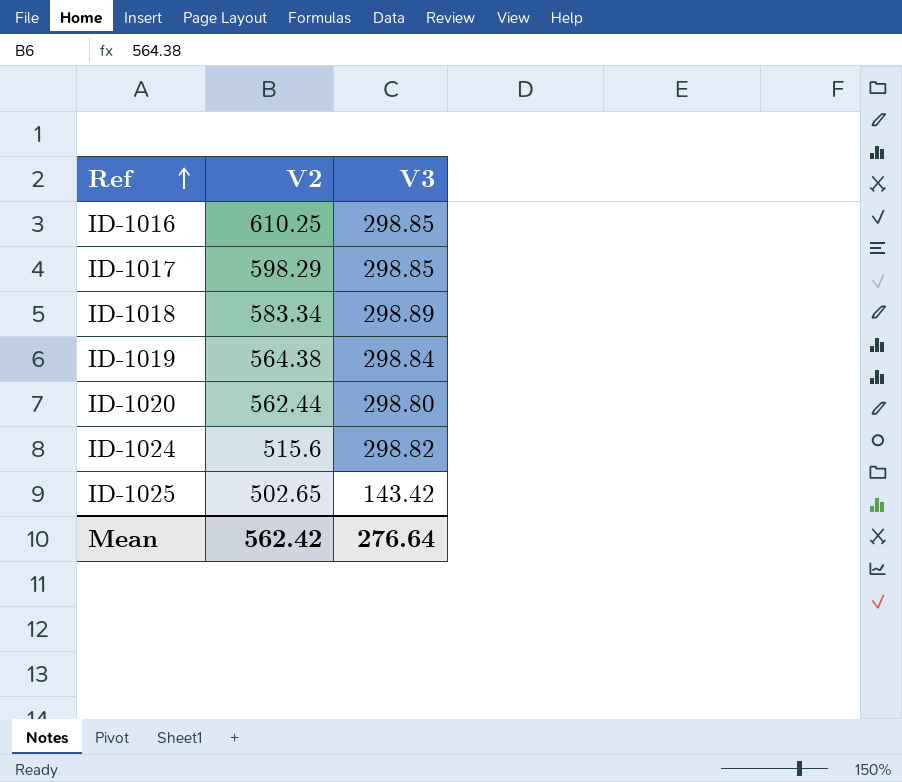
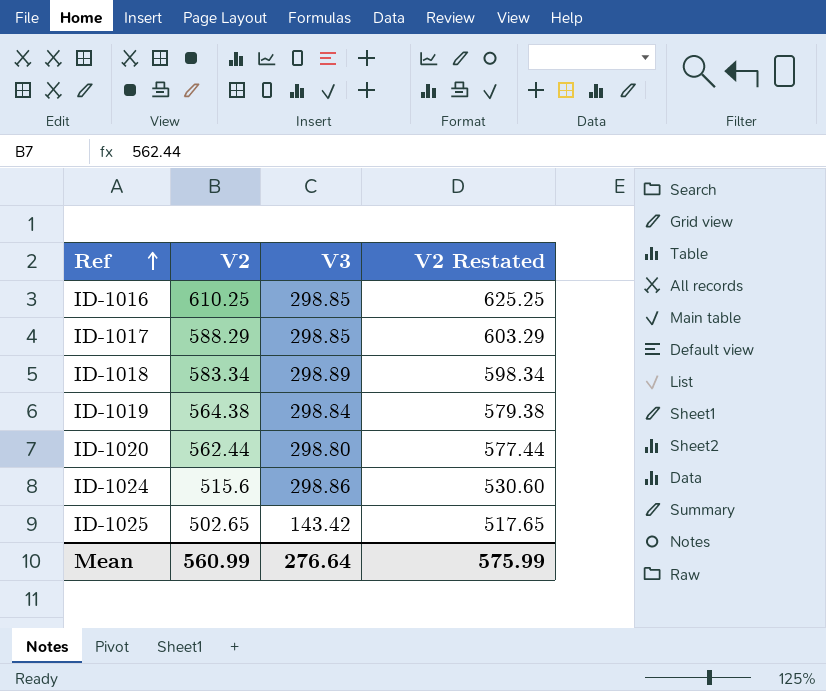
column V2 Restated | formula: none -> [V2] + 15
ID-1017 | V2: 598.29 -> 588.29
ID-1024 | V3: 298.82 -> 298.86
Mean | V2: 562.42 -> 560.99

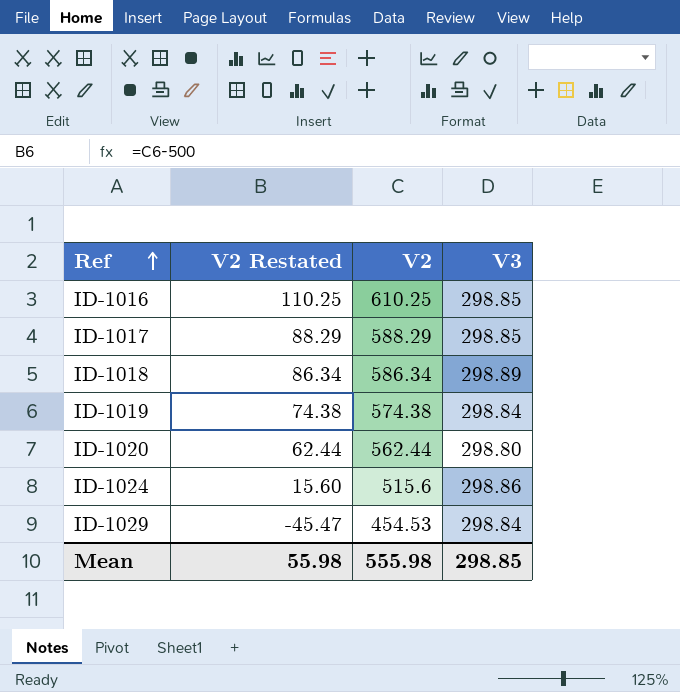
column V2 Restated | formula: [V2] + 15 -> [V2] - 500
column V2 Restated | position: 4 -> 2
row ID-1025: 502.65 | 143.42 | 517.65 -> none
ID-1018 | V2: 583.34 -> 586.34
ID-1019 | V2: 564.38 -> 574.38
row ID-1029: none -> -45.47 | 454.53 | 298.84
Mean | V2 Restated: 575.99 -> 55.98
Mean | V2: 560.99 -> 555.98
Mean | V3: 276.64 -> 298.85

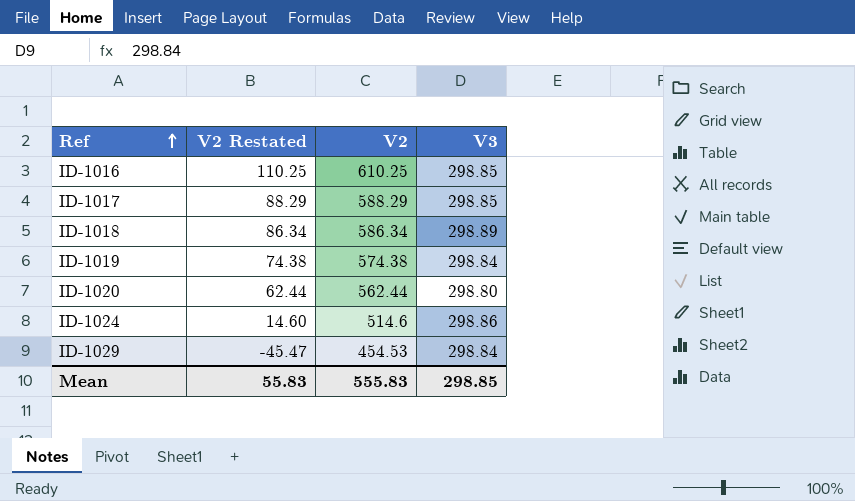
ID-1024 | V2 Restated: 15.60 -> 14.60
ID-1024 | V2: 515.6 -> 514.6
Mean | V2 Restated: 55.98 -> 55.83
Mean | V2: 555.98 -> 555.83

